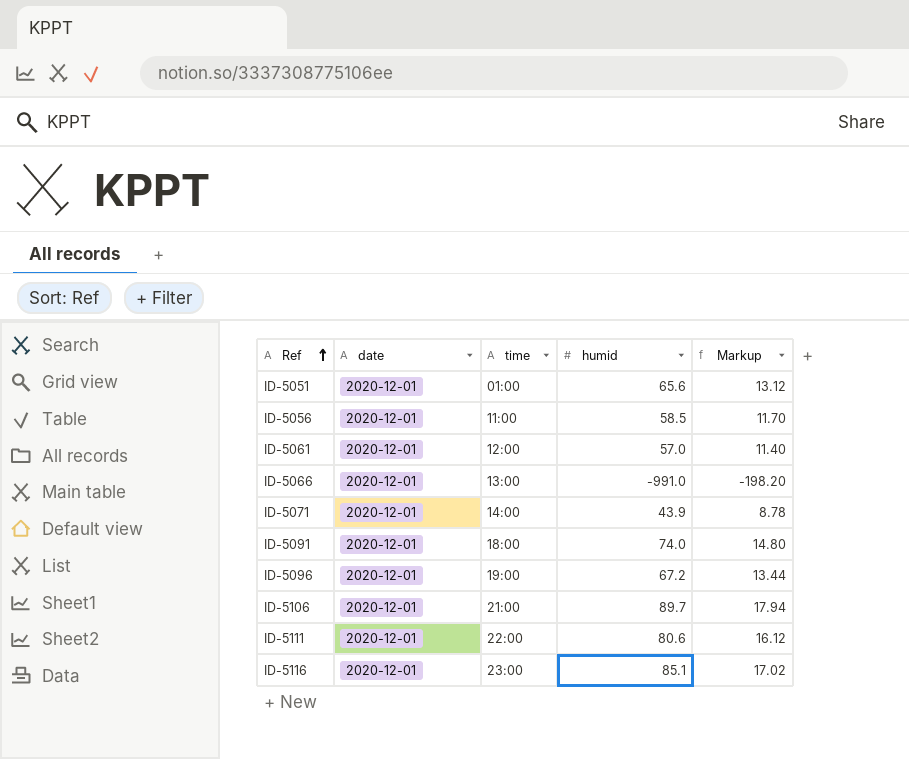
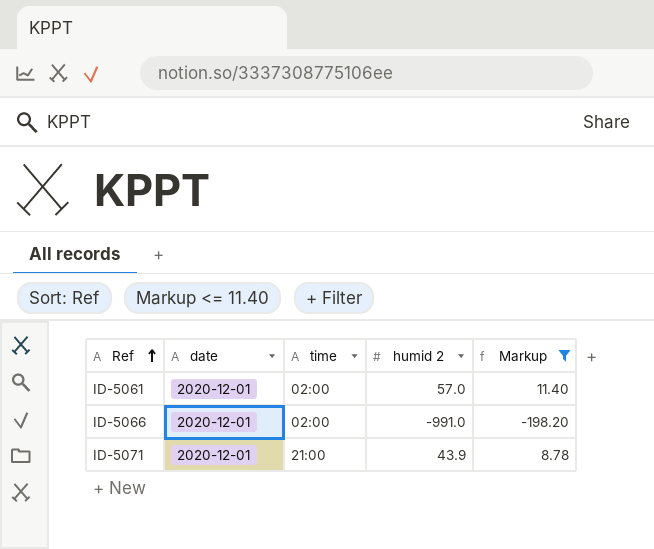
filter: none -> Markup <= 11.40
column name: humid -> humid 2
ID-5061 | time: 12:00 -> 02:00
ID-5066 | time: 13:00 -> 02:00
ID-5071 | time: 14:00 -> 21:00

